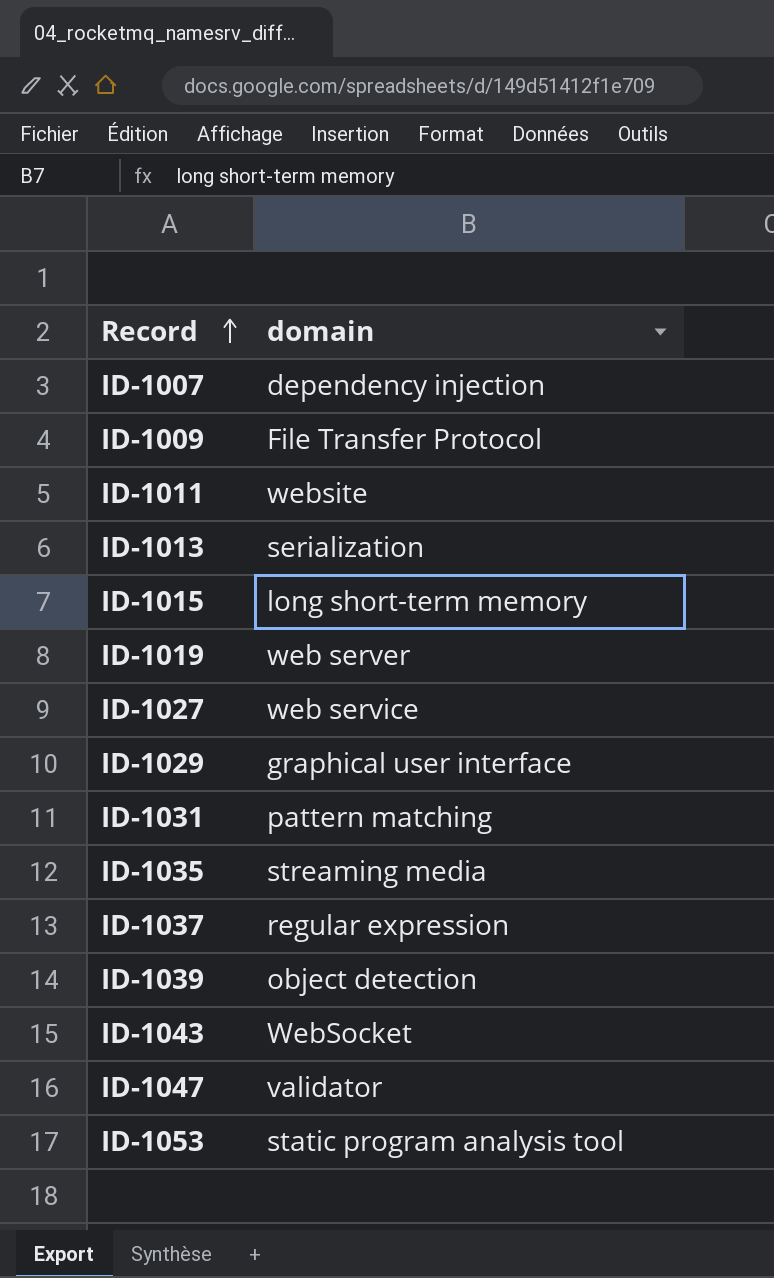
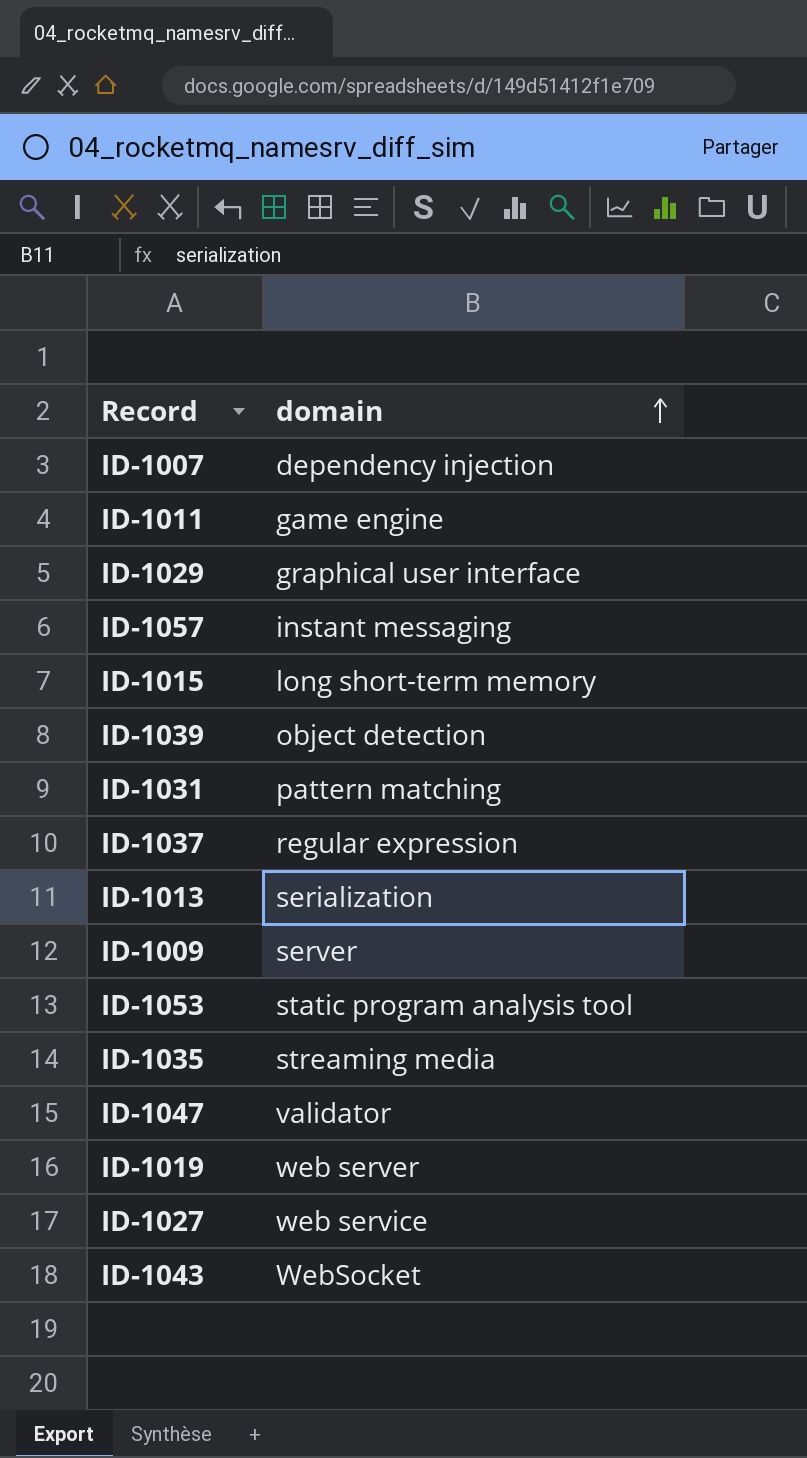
row order: Record ascending -> domain ascending
ID-1011 | domain: website -> game engine
row ID-1057: none -> instant messaging
ID-1009 | domain: File Transfer Protocol -> server

